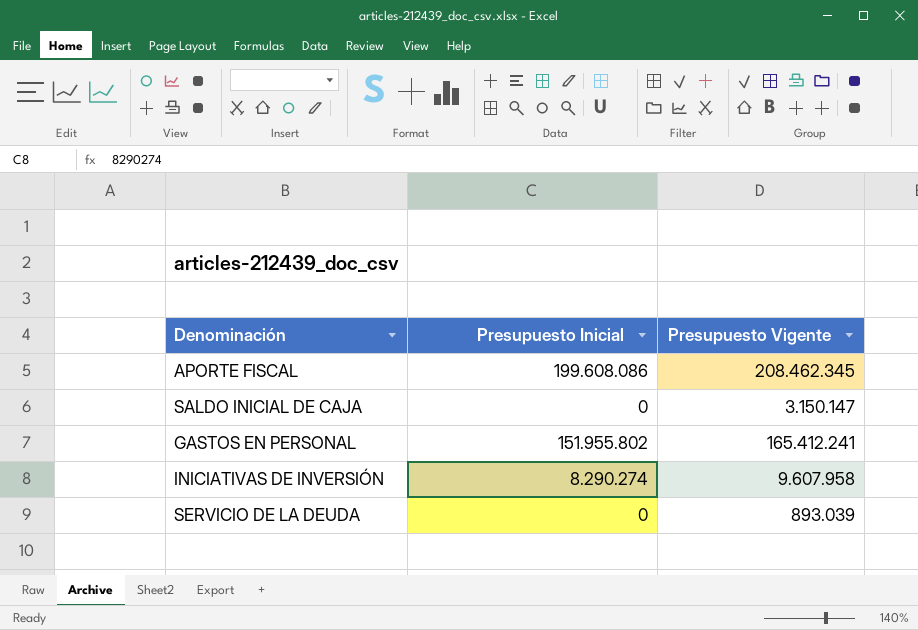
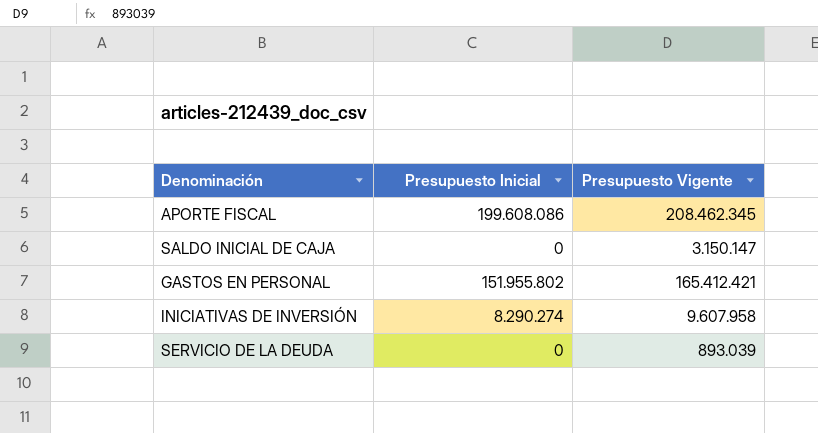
GASTOS EN PERSONAL | Presupuesto Vigente: 165.412.241 -> 165.412.421

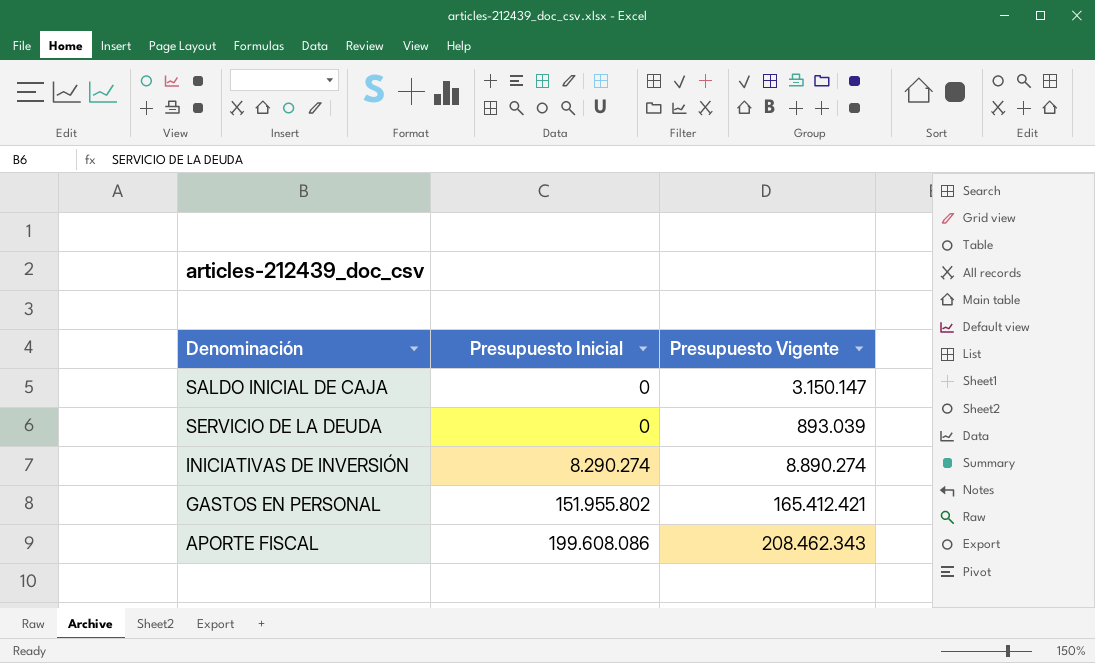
row order: none -> Presupuesto Inicial ascending
INICIATIVAS DE INVERSIÓN | Presupuesto Vigente: 9.607.958 -> 8.890.274
APORTE FISCAL | Presupuesto Vigente: 208.462.345 -> 208.462.343

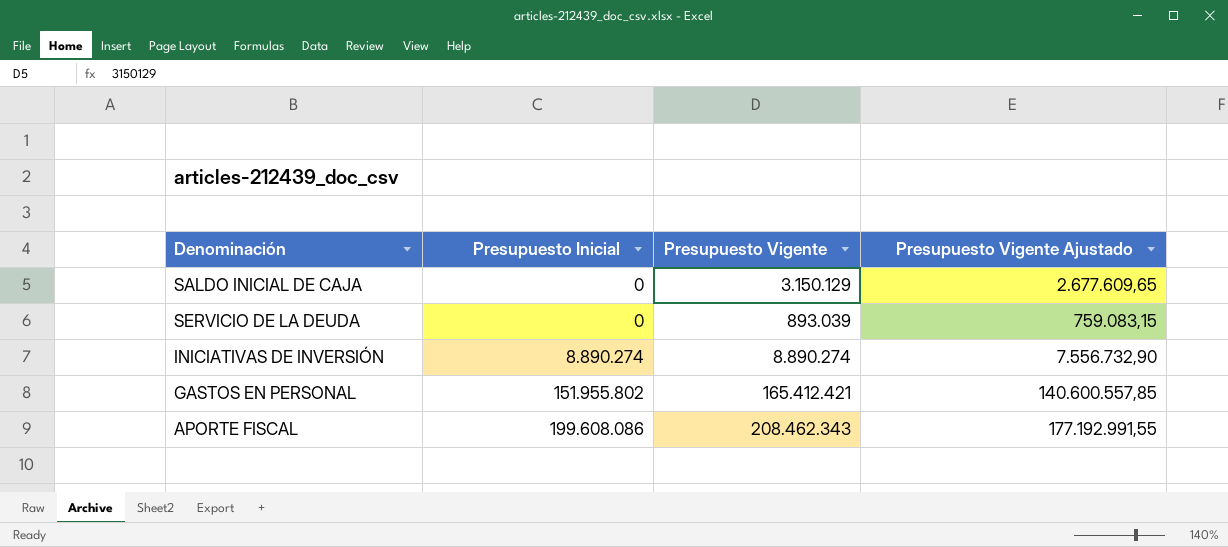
column Presupuesto Vigente Ajustado | formula: none -> [Presupuesto Vigente] * 0,85
SALDO INICIAL DE CAJA | Presupuesto Vigente: 3.150.147 -> 3.150.129
INICIATIVAS DE INVERSIÓN | Presupuesto Inicial: 8.290.274 -> 8.890.274

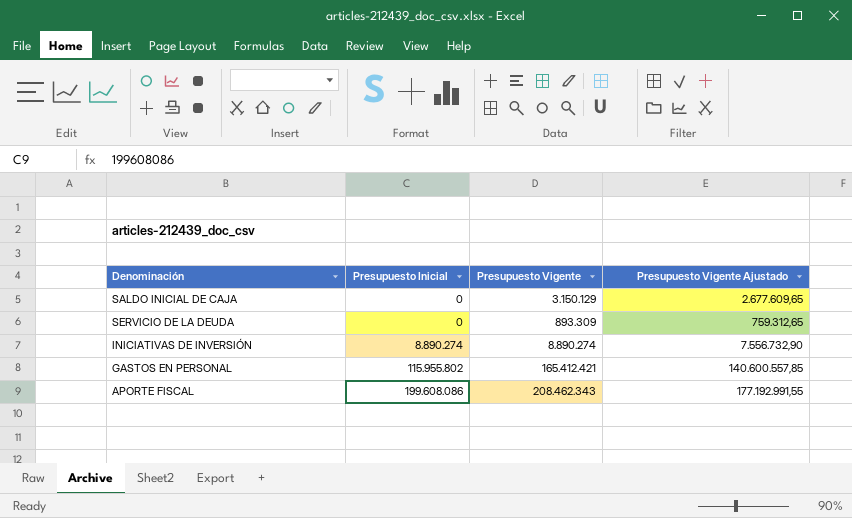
SERVICIO DE LA DEUDA | Presupuesto Vigente: 893.039 -> 893.309
SERVICIO DE LA DEUDA | Presupuesto Vigente Ajustado: 759.083,15 -> 759.312,65
GASTOS EN PERSONAL | Presupuesto Inicial: 151.955.802 -> 115.955.802

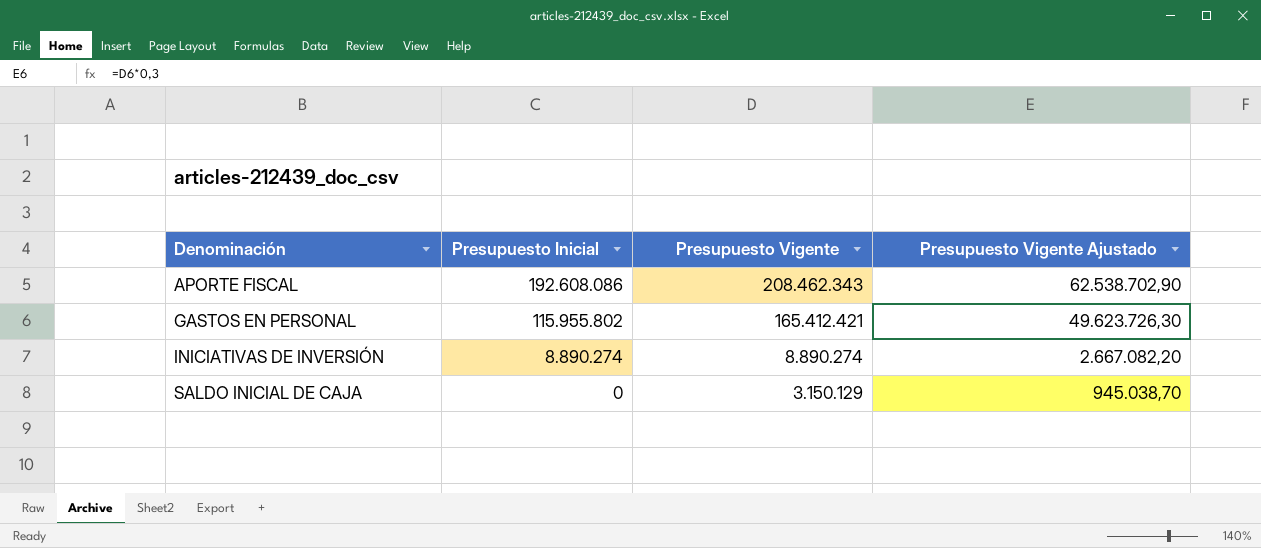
row order: Presupuesto Inicial ascending -> Denominación ascending
column Presupuesto Vigente Ajustado | formula: [Presupuesto Vigente] * 0,85 -> [Presupuesto Vigente] * 0,3
row SERVICIO DE LA DEUDA: 0 | 893.309 | 759.312,65 -> none
APORTE FISCAL | Presupuesto Inicial: 199.608.086 -> 192.608.086

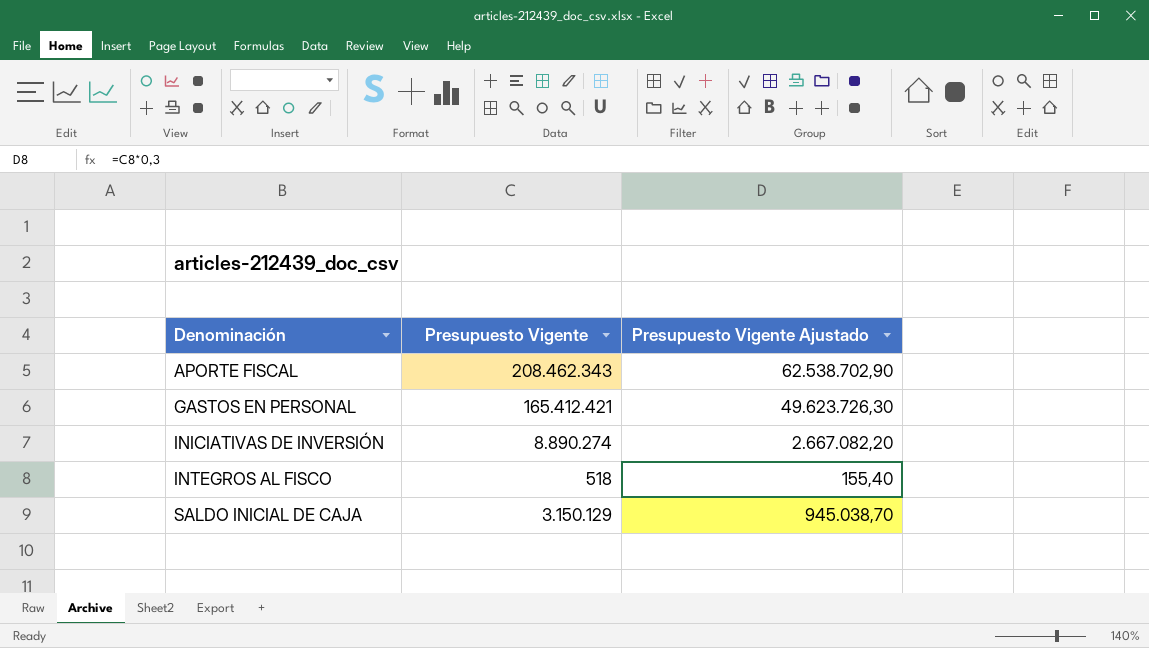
column Presupuesto Inicial | position: 2 -> none
row INTEGROS AL FISCO: none -> 518 | 155,40

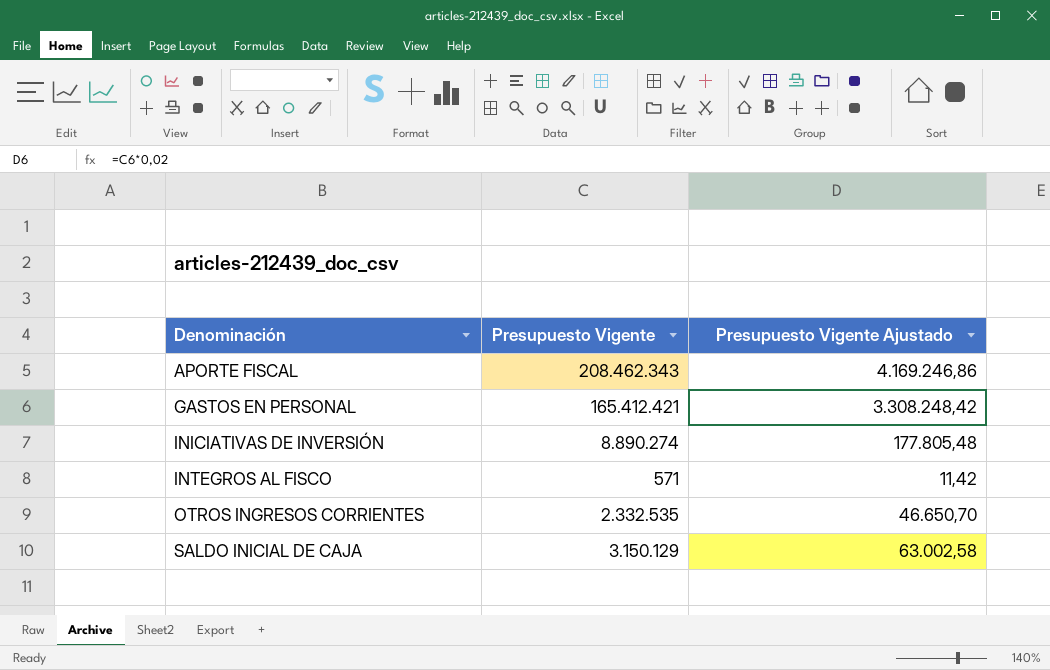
column Presupuesto Vigente Ajustado | formula: [Presupuesto Vigente] * 0,3 -> [Presupuesto Vigente] * 0,02
INTEGROS AL FISCO | Presupuesto Vigente: 518 -> 571
row OTROS INGRESOS CORRIENTES: none -> 2.332.535 | 46.650,70

